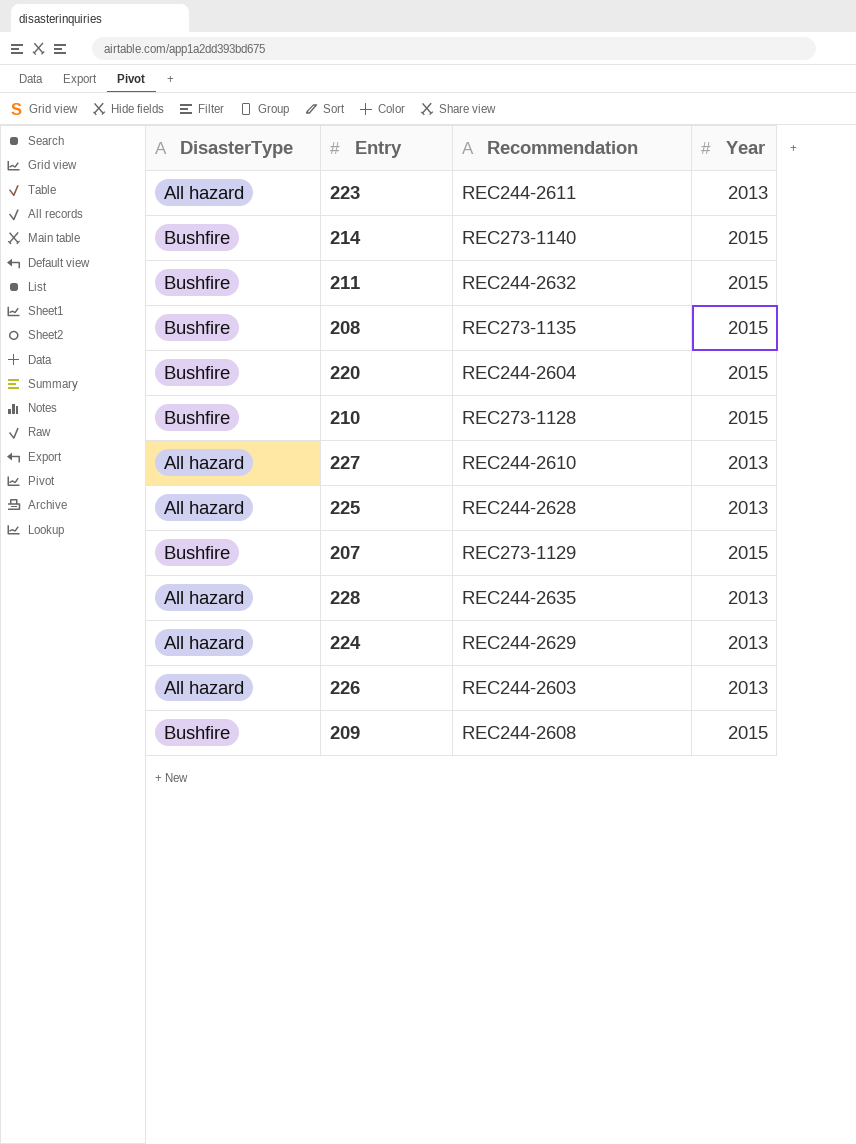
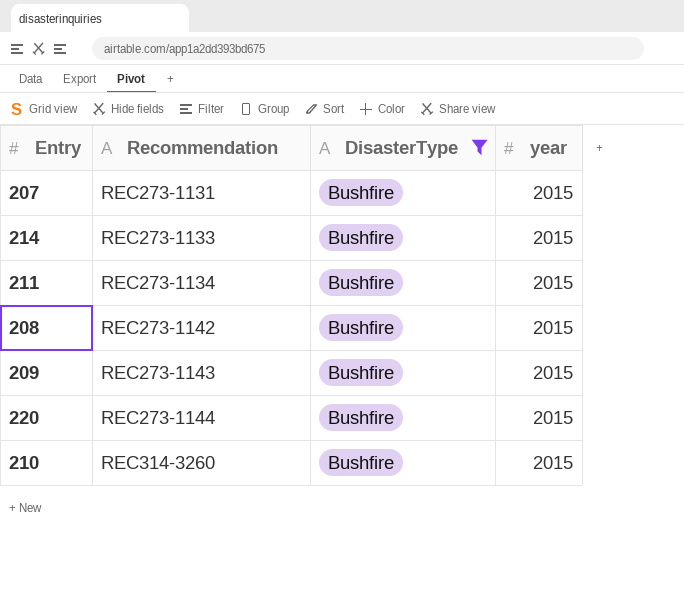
filter: none -> DisasterType = Bushfire
row order: none -> Recommendation ascending
column DisasterType | position: 1 -> 3
column name: Year -> year
207 | Recommendation: REC273-1129 -> REC273-1131
214 | Recommendation: REC273-1140 -> REC273-1133
211 | Recommendation: REC244-2632 -> REC273-1134
208 | Recommendation: REC273-1135 -> REC273-1142
209 | Recommendation: REC244-2608 -> REC273-1143
220 | Recommendation: REC244-2604 -> REC273-1144
210 | Recommendation: REC273-1128 -> REC314-3260

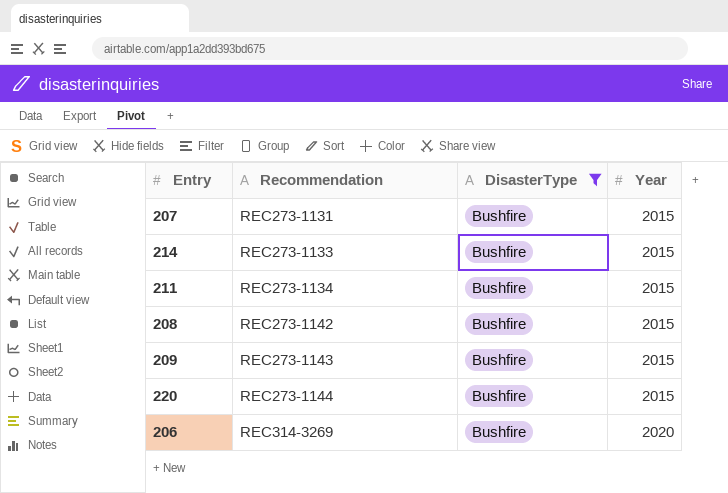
column name: year -> Year
row 210: REC314-3260 | Bushfire | 2015 -> none
row 206: none -> REC314-3269 | Bushfire | 2020

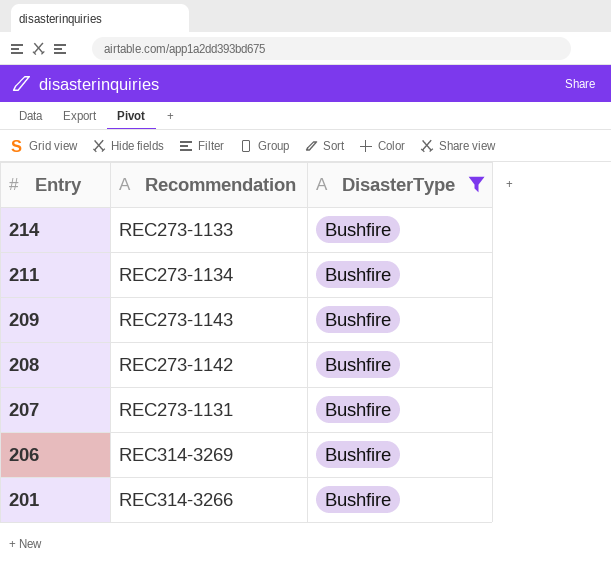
row order: Recommendation ascending -> Entry descending
column Year | position: 4 -> none
row 220: REC273-1144 | Bushfire | 2015 -> none
row 201: none -> REC314-3266 | Bushfire

